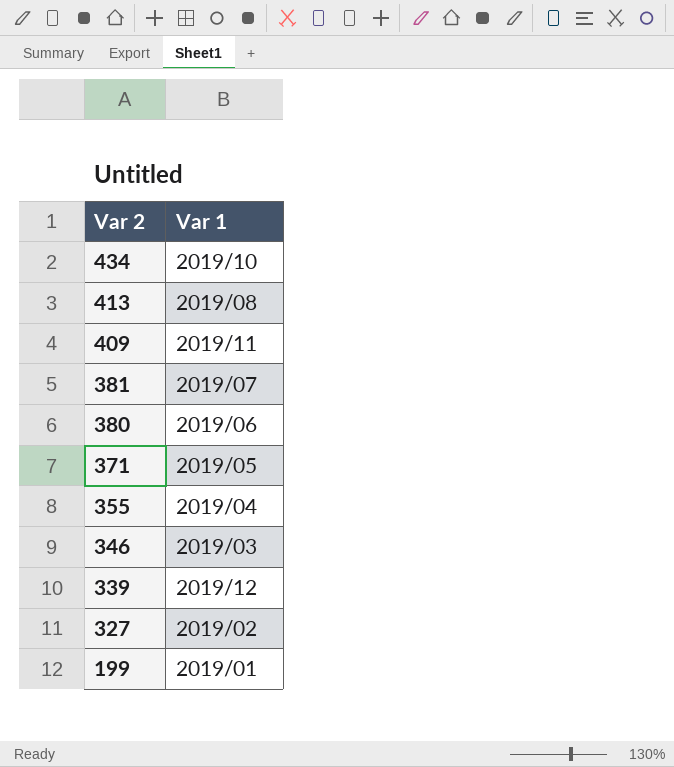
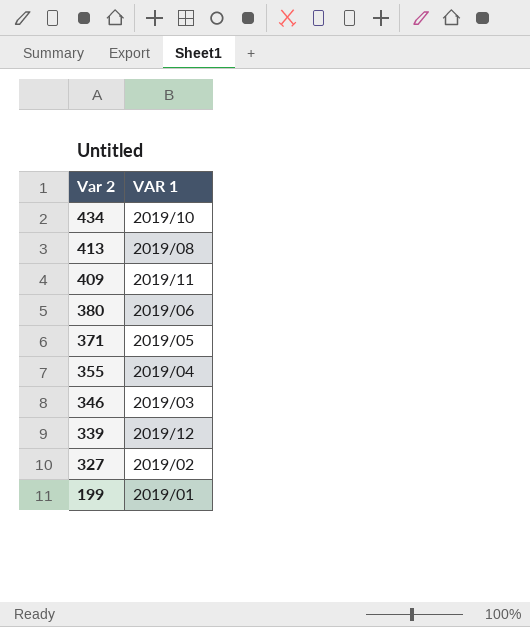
column name: Var 1 -> VAR 1
row 381: 2019/07 -> none

